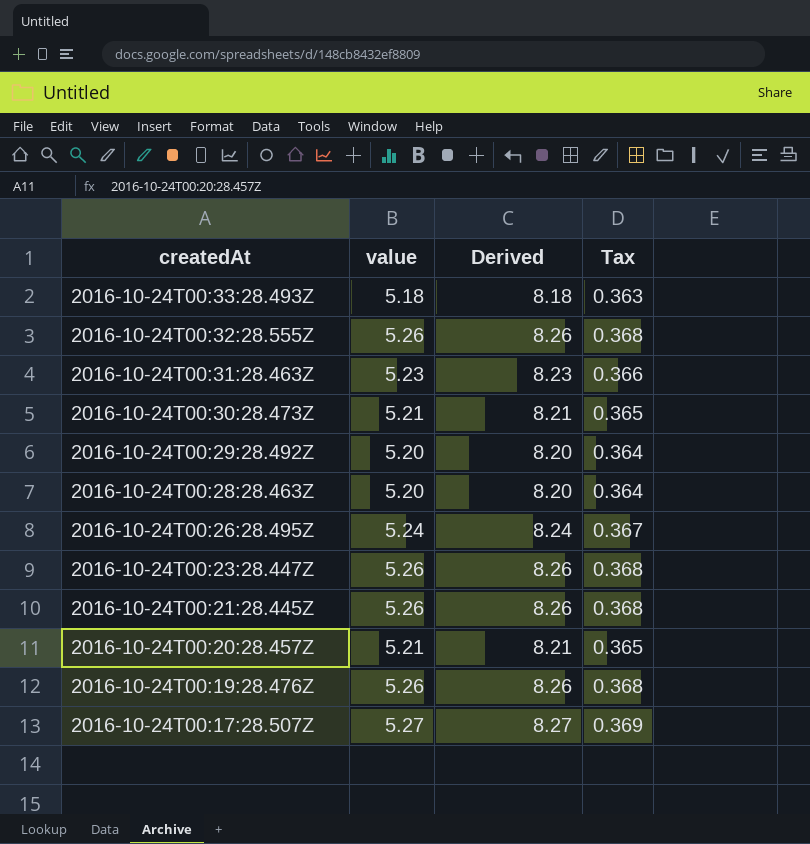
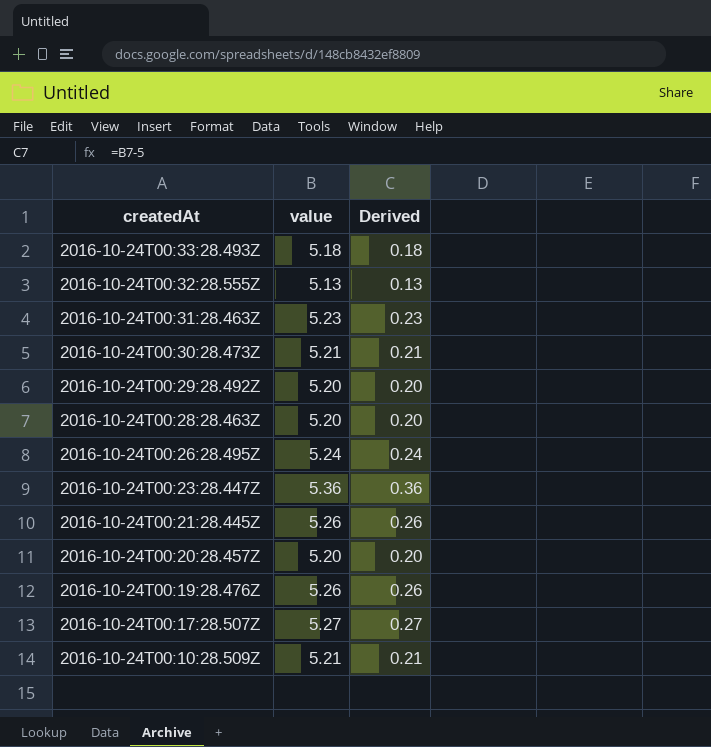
column Tax | formula: [value] * 0.07 -> none
column Derived | formula: [value] + 3 -> [value] - 5
2016-10-24T00:32:28.555Z | value: 5.26 -> 5.13
2016-10-24T00:23:28.447Z | value: 5.26 -> 5.36
2016-10-24T00:20:28.457Z | value: 5.21 -> 5.20
row 2016-10-24T00:10:28.509Z: none -> 5.21 | 0.21

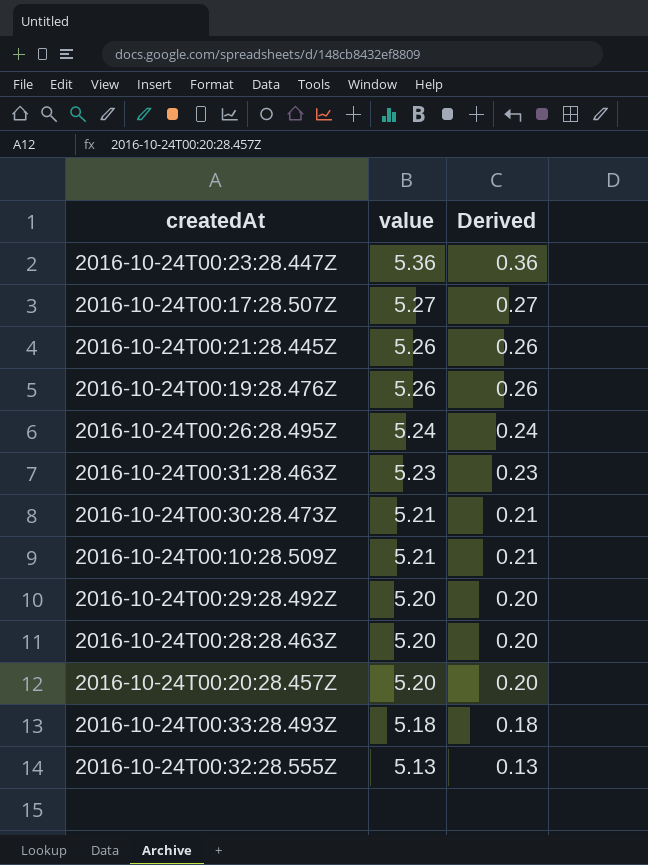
row order: createdAt descending -> value descending

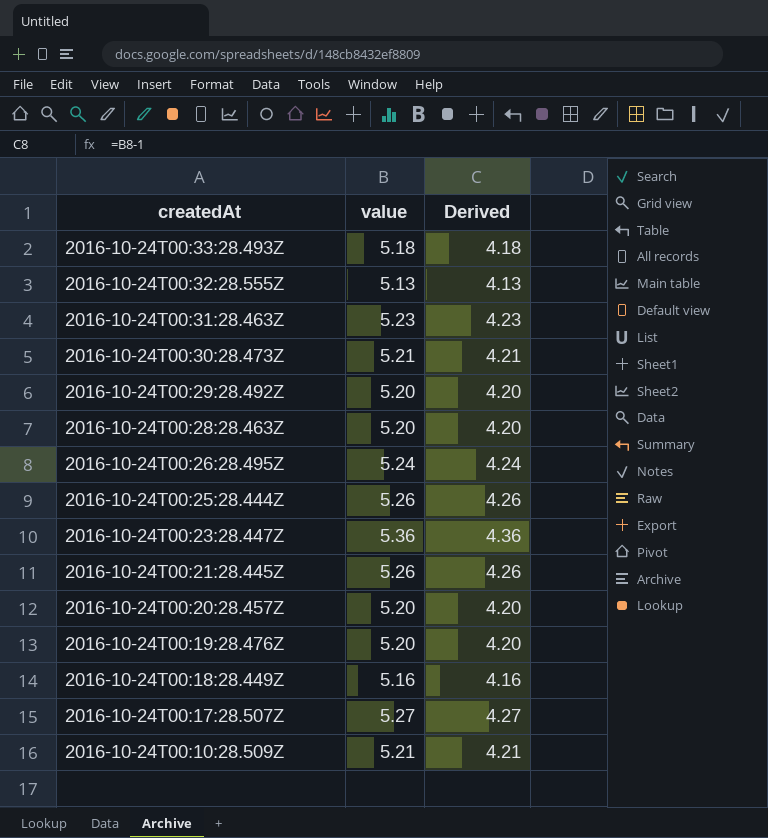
row order: value descending -> createdAt descending
column Derived | formula: [value] - 5 -> [value] - 1
row 2016-10-24T00:25:28.444Z: none -> 5.26 | 4.26
2016-10-24T00:19:28.476Z | value: 5.26 -> 5.20
row 2016-10-24T00:18:28.449Z: none -> 5.16 | 4.16

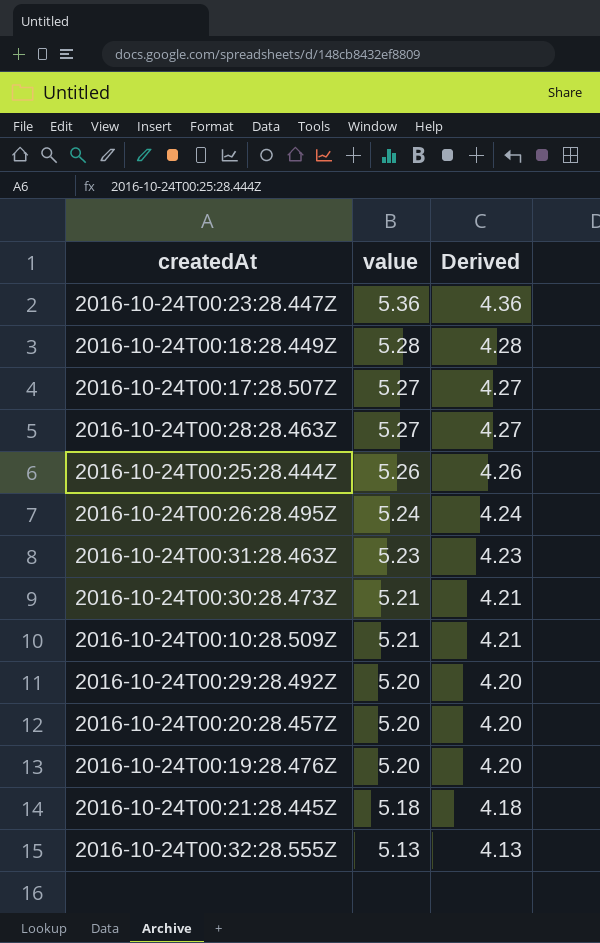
row order: createdAt descending -> value descending
row 2016-10-24T00:33:28.493Z: 5.18 | 4.18 -> none
2016-10-24T00:18:28.449Z | value: 5.16 -> 5.28
2016-10-24T00:18:28.449Z | Derived: 4.16 -> 4.28
2016-10-24T00:28:28.463Z | value: 5.20 -> 5.27
2016-10-24T00:28:28.463Z | Derived: 4.20 -> 4.27
2016-10-24T00:21:28.445Z | value: 5.26 -> 5.18
2016-10-24T00:21:28.445Z | Derived: 4.26 -> 4.18

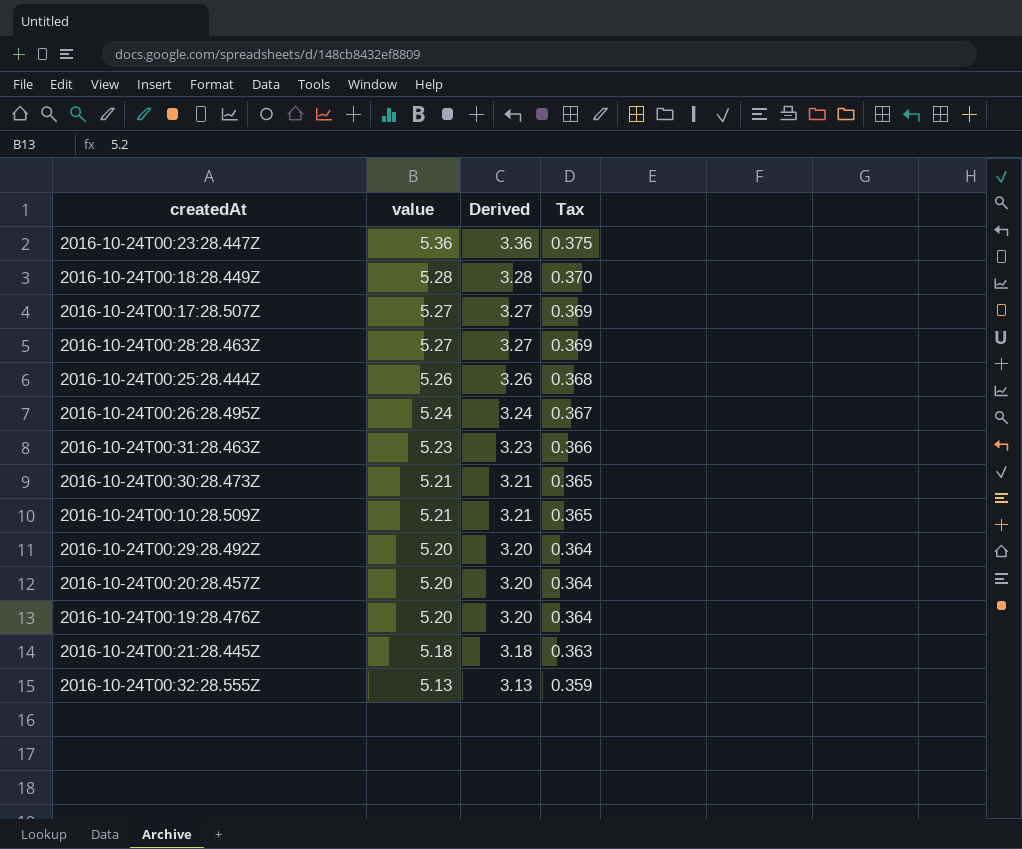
column Derived | formula: [value] - 1 -> [value] - 2
column Tax | formula: none -> [value] * 0.07

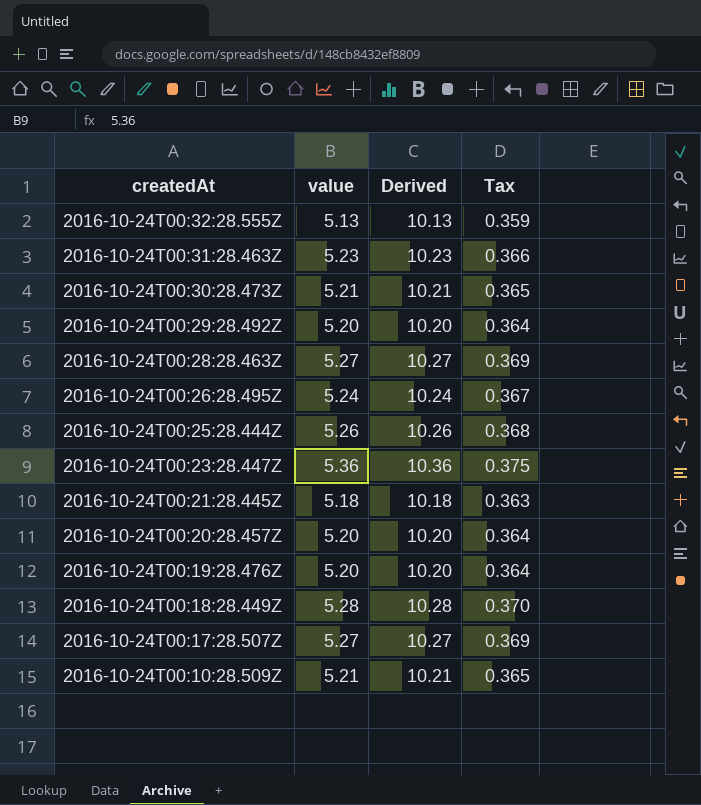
row order: value descending -> createdAt descending
column Derived | formula: [value] - 2 -> [value] + 5

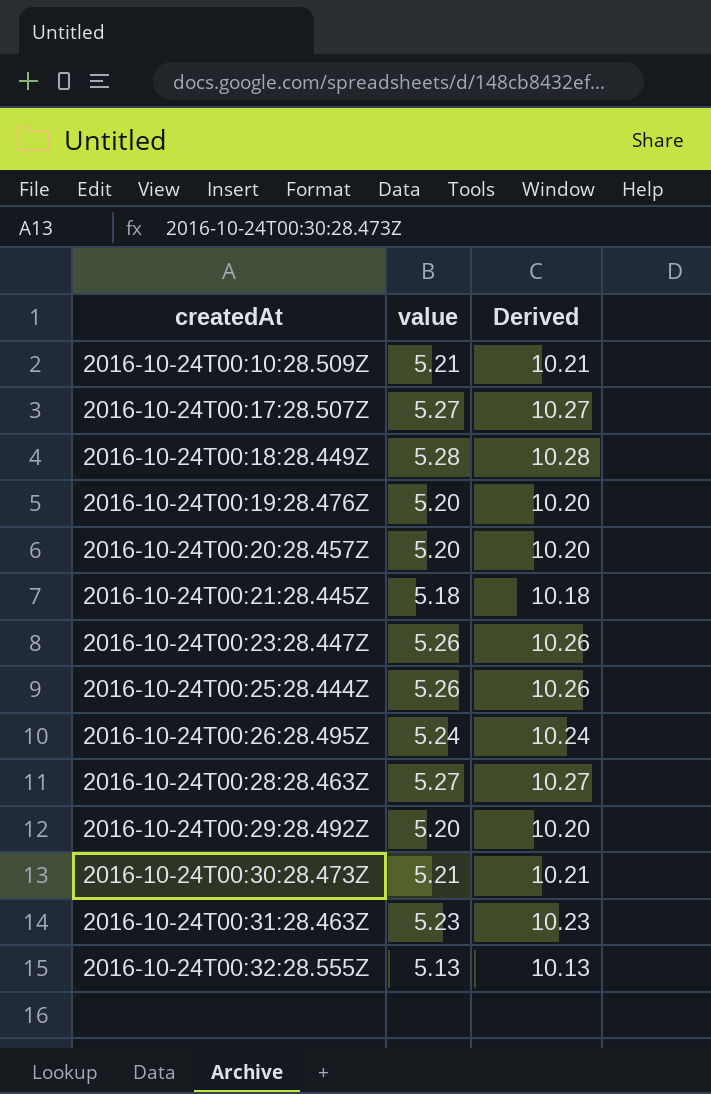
row order: createdAt descending -> createdAt ascending
column Tax | formula: [value] * 0.07 -> none
2016-10-24T00:23:28.447Z | value: 5.36 -> 5.26
2016-10-24T00:23:28.447Z | Derived: 10.36 -> 10.26

